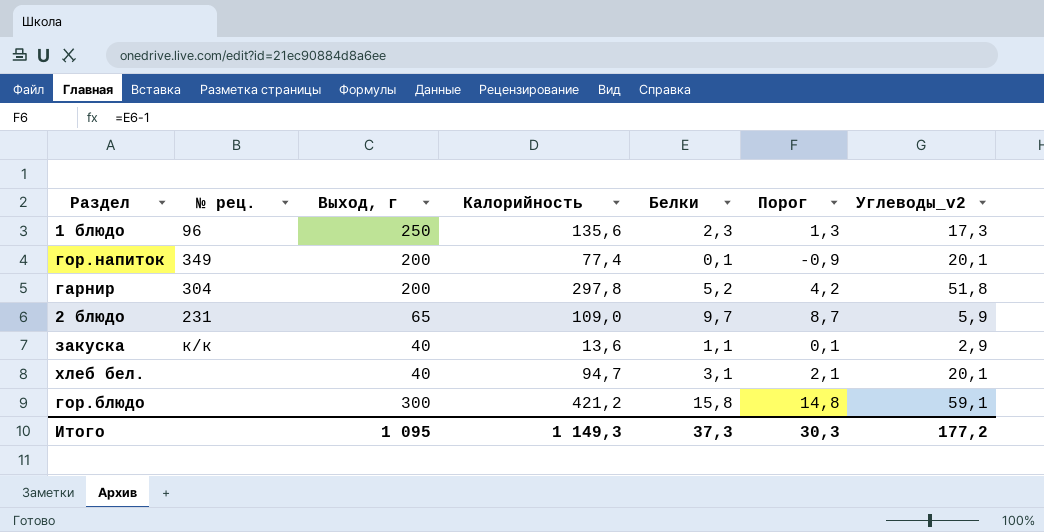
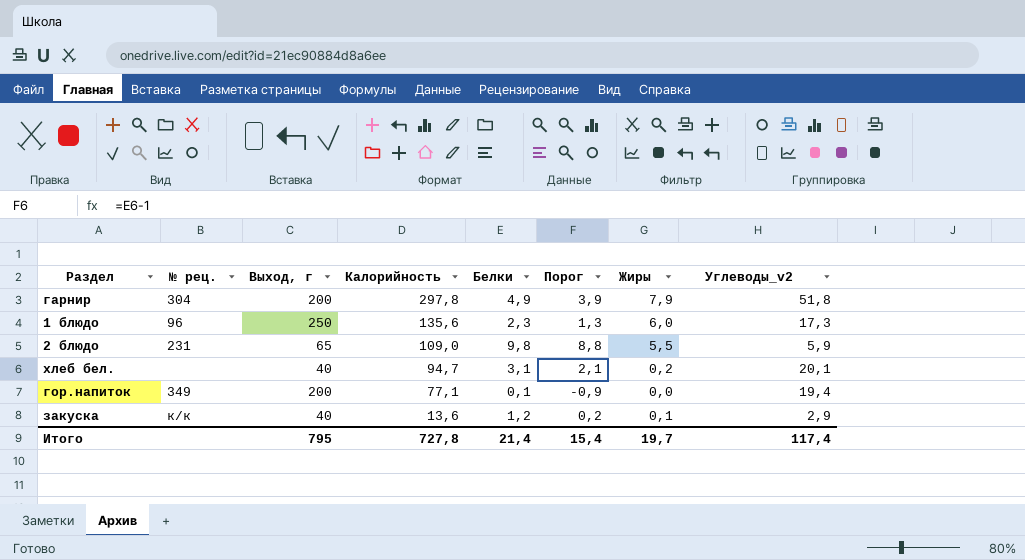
row order: none -> Калорийность descending
column Жиры | position: none -> 7
row гор.блюдо: none | 300 | 421,2 | 15,8 | 14,8 | 59,1 -> none
гарнир | Белки: 5,2 -> 4,9
гарнир | Порог: 4,2 -> 3,9
2 блюдо | Белки: 9,7 -> 9,8
2 блюдо | Порог: 8,7 -> 8,8
гор.напиток | Калорийность: 77,4 -> 77,1
гор.напиток | Углеводы_v2: 20,1 -> 19,4
закуска | Белки: 1,1 -> 1,2
закуска | Порог: 0,1 -> 0,2
Итого | Выход, г: 1 095 -> 795
Итого | Калорийность: 1 149,3 -> 727,8
Итого | Белки: 37,3 -> 21,4
Итого | Порог: 30,3 -> 15,4
Итого | Углеводы_v2: 177,2 -> 117,4

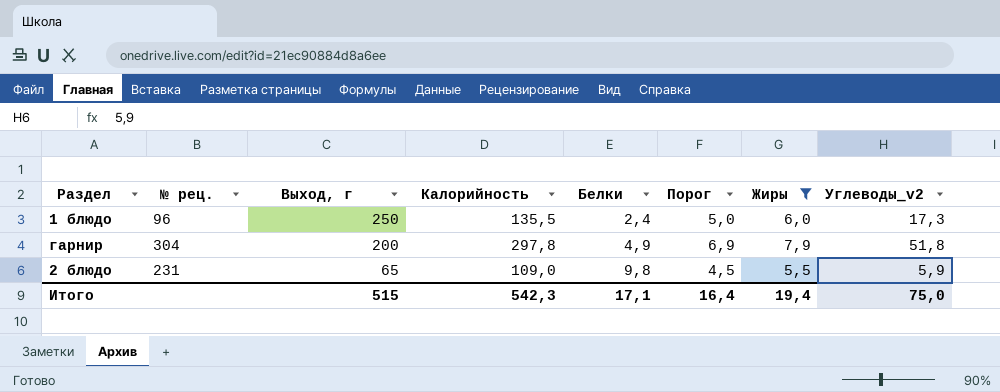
filter: none -> Жиры >= 5,5
row order: Калорийность descending -> Выход, г descending
column Порог | formula: [Белки] - 1 -> [Жиры] - 1
1 блюдо | Калорийность: 135,6 -> 135,5
1 блюдо | Белки: 2,3 -> 2,4
Итого | Выход, г: 795 -> 515
Итого | Калорийность: 727,8 -> 542,3
Итого | Белки: 21,4 -> 17,1
Итого | Порог: 15,4 -> 16,4
Итого | Жиры: 19,7 -> 19,4
Итого | Углеводы_v2: 117,4 -> 75,0

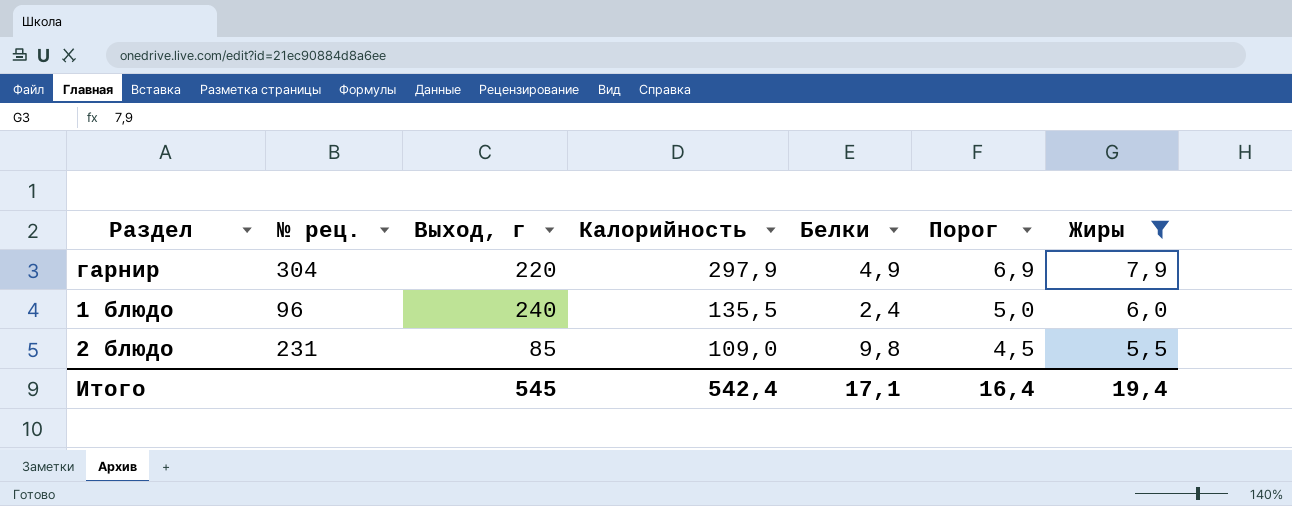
row order: Выход, г descending -> Калорийность descending
column Углеводы_v2 | position: 8 -> none
гарнир | Выход, г: 200 -> 220
гарнир | Калорийность: 297,8 -> 297,9
1 блюдо | Выход, г: 250 -> 240
2 блюдо | Выход, г: 65 -> 85
Итого | Выход, г: 515 -> 545
Итого | Калорийность: 542,3 -> 542,4

